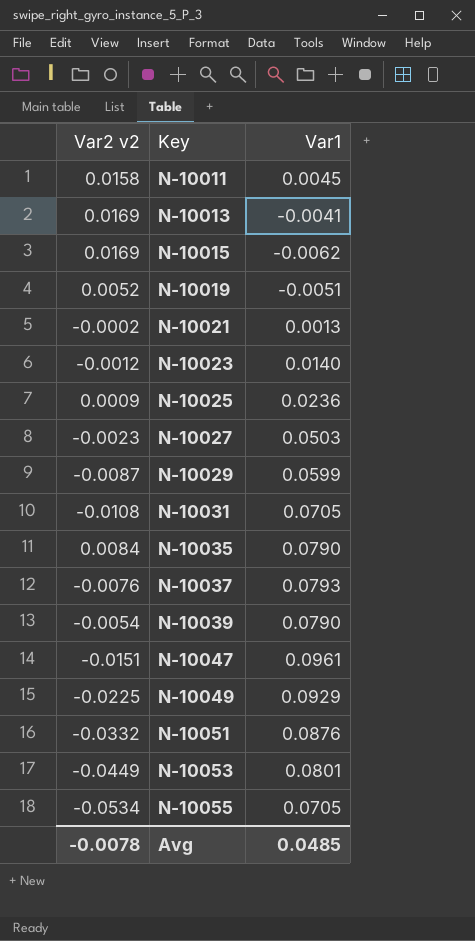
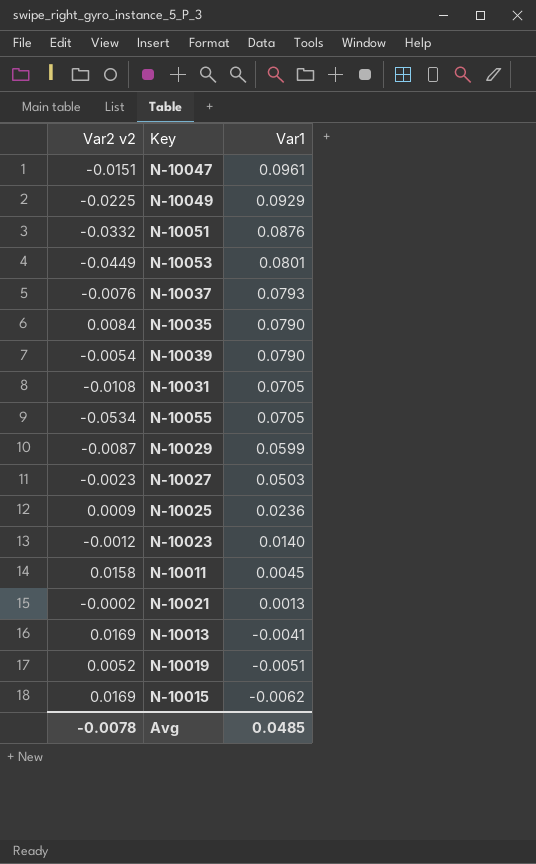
row order: Key ascending -> Var1 descending

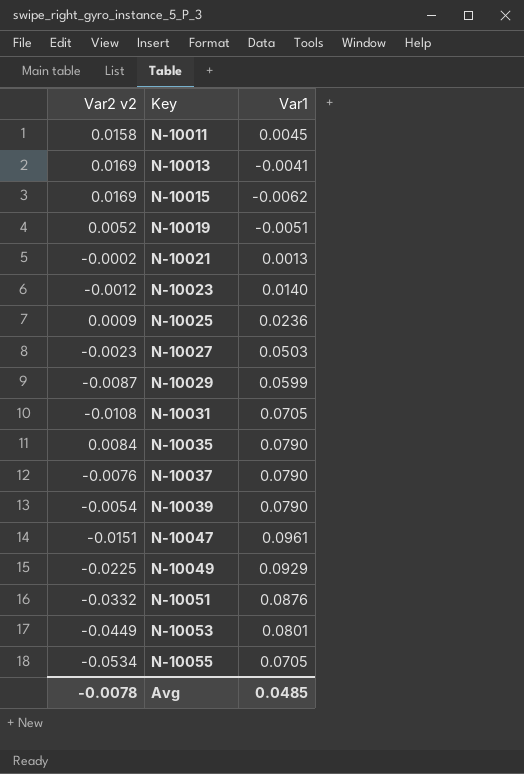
row order: Var1 descending -> Key ascending
N-10037 | Var1: 0.0793 -> 0.0790

